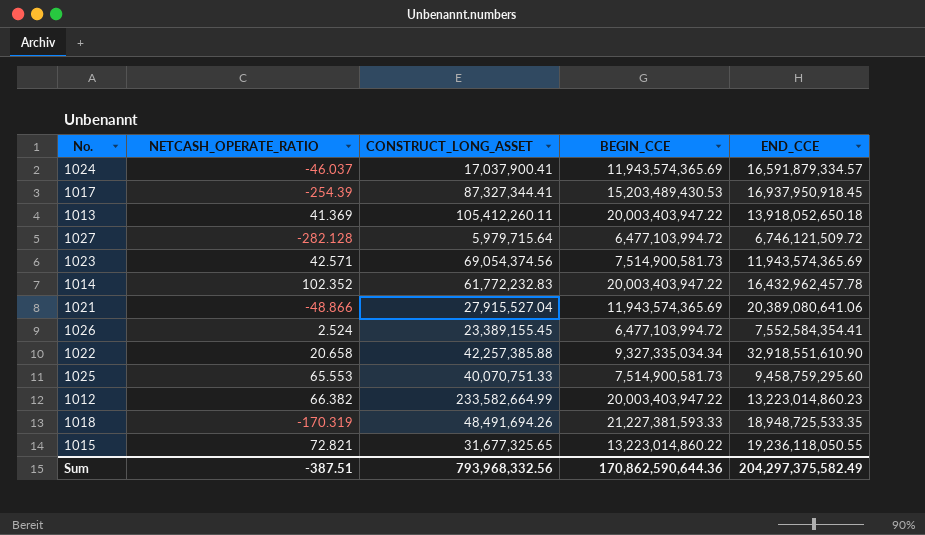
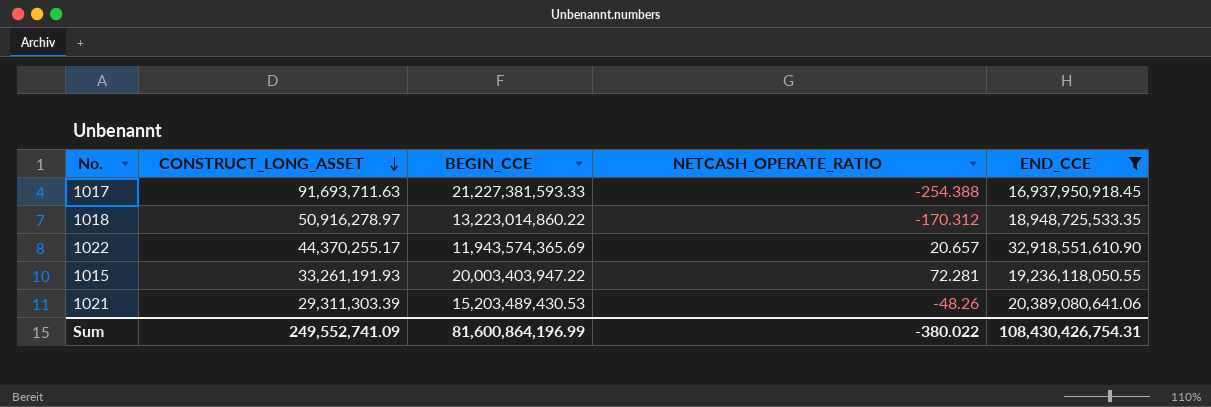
filter: none -> END_CCE >= 16,937,950,918.45
row order: none -> CONSTRUCT_LONG_ASSET descending
column NETCASH_OPERATE_RATIO | position: 2 -> 4
1017 | CONSTRUCT_LONG_ASSET: 87,327,344.41 -> 91,693,711.63
1017 | BEGIN_CCE: 15,203,489,430.53 -> 21,227,381,593.33
1017 | NETCASH_OPERATE_RATIO: -254.39 -> -254.388
1018 | CONSTRUCT_LONG_ASSET: 48,491,694.26 -> 50,916,278.97
1018 | BEGIN_CCE: 21,227,381,593.33 -> 13,223,014,860.22
1018 | NETCASH_OPERATE_RATIO: -170.319 -> -170.312
1022 | CONSTRUCT_LONG_ASSET: 42,257,385.88 -> 44,370,255.17
1022 | BEGIN_CCE: 9,327,335,034.34 -> 11,943,574,365.69
1022 | NETCASH_OPERATE_RATIO: 20.658 -> 20.657
1015 | CONSTRUCT_LONG_ASSET: 31,677,325.65 -> 33,261,191.93
1015 | BEGIN_CCE: 13,223,014,860.22 -> 20,003,403,947.22
1015 | NETCASH_OPERATE_RATIO: 72.821 -> 72.281
1021 | CONSTRUCT_LONG_ASSET: 27,915,527.04 -> 29,311,303.39
1021 | BEGIN_CCE: 11,943,574,365.69 -> 15,203,489,430.53
1021 | NETCASH_OPERATE_RATIO: -48.866 -> -48.26
Sum | CONSTRUCT_LONG_ASSET: 793,968,332.56 -> 249,552,741.09
Sum | BEGIN_CCE: 170,862,590,644.36 -> 81,600,864,196.99
Sum | NETCASH_OPERATE_RATIO: -387.51 -> -380.022
Sum | END_CCE: 204,297,375,582.49 -> 108,430,426,754.31

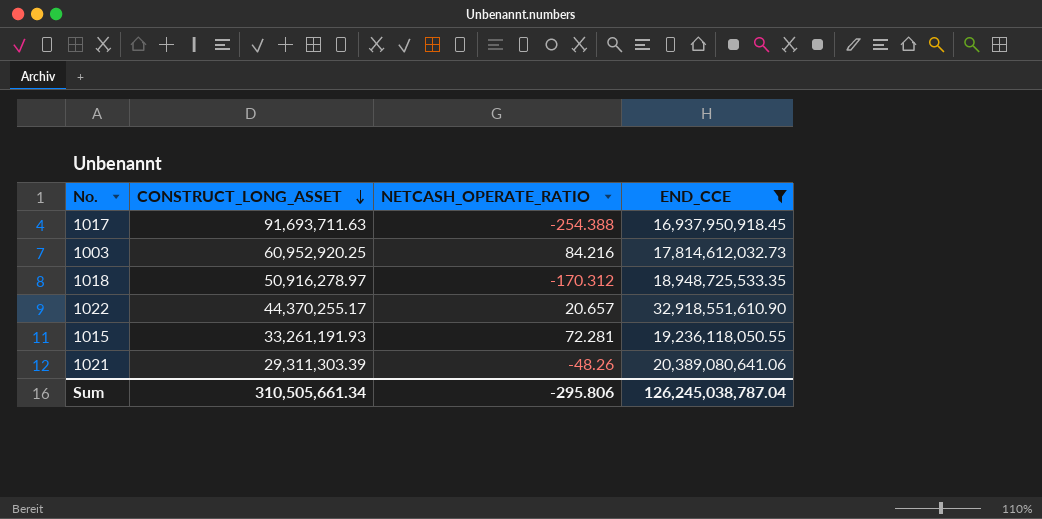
column BEGIN_CCE | position: 3 -> none
row 1003: none -> 60,952,920.25 | 84.216 | 17,814,612,032.73
Sum | CONSTRUCT_LONG_ASSET: 249,552,741.09 -> 310,505,661.34
Sum | NETCASH_OPERATE_RATIO: -380.022 -> -295.806
Sum | END_CCE: 108,430,426,754.31 -> 126,245,038,787.04

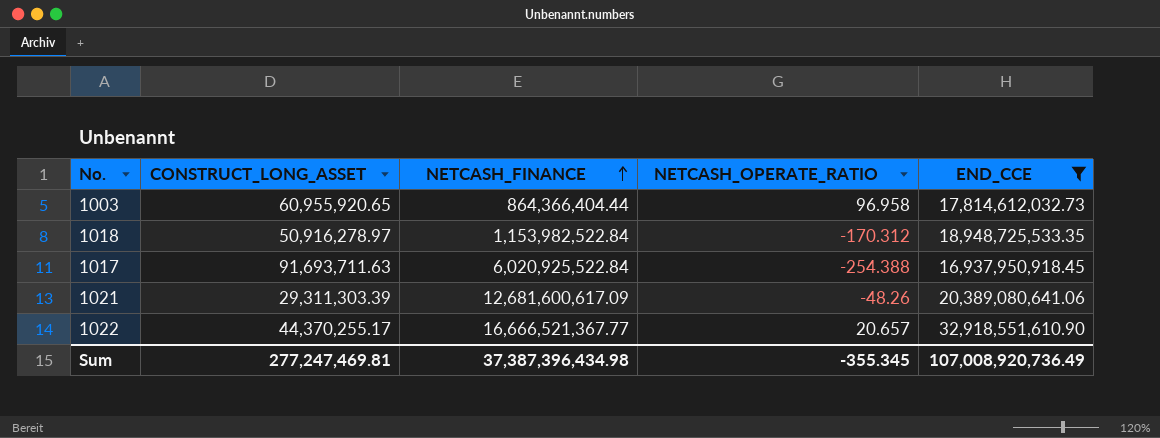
row order: CONSTRUCT_LONG_ASSET descending -> NETCASH_FINANCE ascending
column NETCASH_FINANCE | position: none -> 3
row 1015: 33,261,191.93 | 72.281 | 19,236,118,050.55 -> none
1003 | CONSTRUCT_LONG_ASSET: 60,952,920.25 -> 60,955,920.65
1003 | NETCASH_OPERATE_RATIO: 84.216 -> 96.958
Sum | CONSTRUCT_LONG_ASSET: 310,505,661.34 -> 277,247,469.81
Sum | NETCASH_OPERATE_RATIO: -295.806 -> -355.345
Sum | END_CCE: 126,245,038,787.04 -> 107,008,920,736.49

